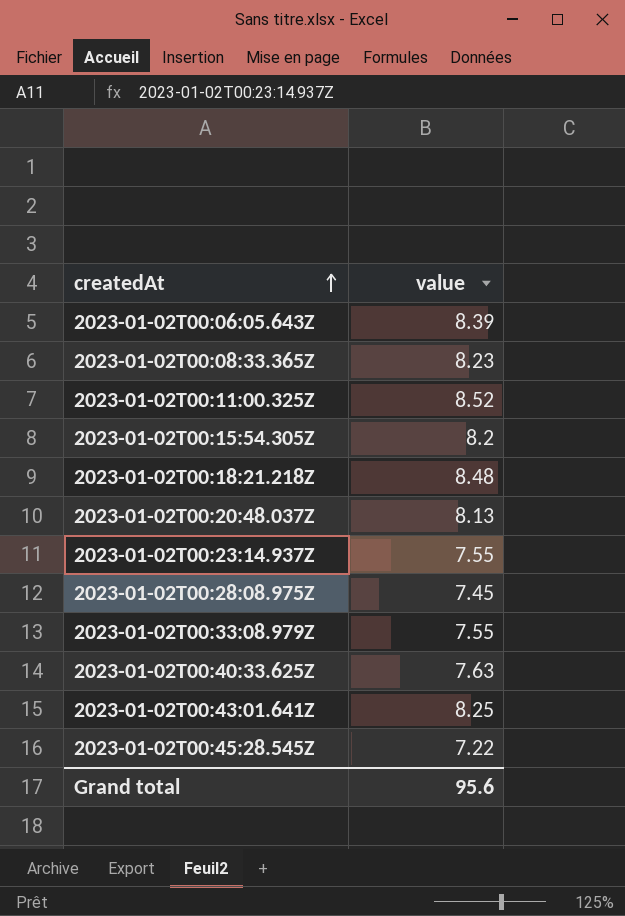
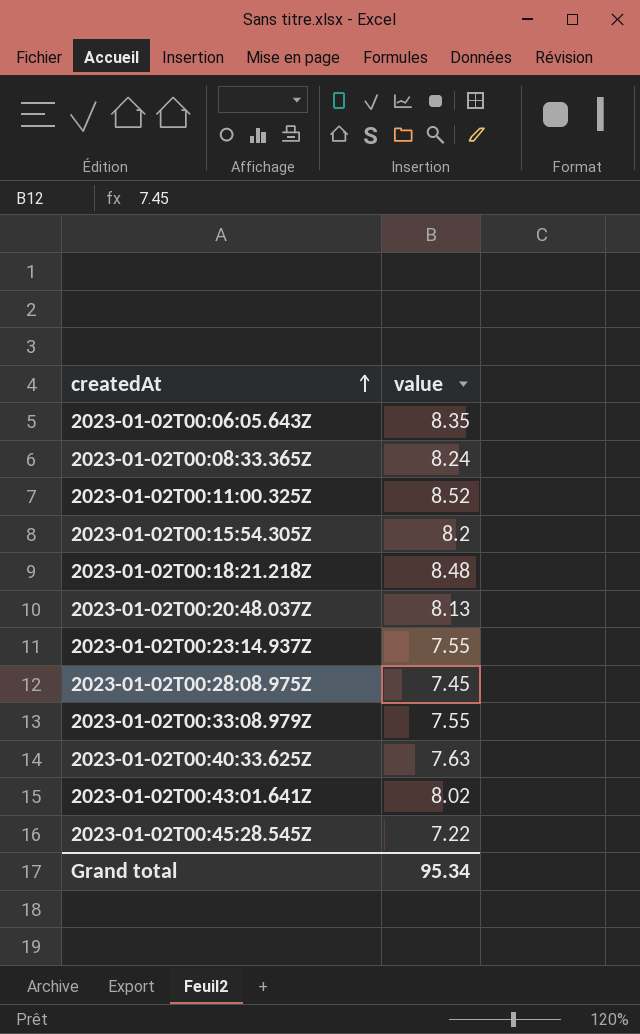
2023-01-02T00:06:05.643Z | value: 8.39 -> 8.35
2023-01-02T00:08:33.365Z | value: 8.23 -> 8.24
2023-01-02T00:43:01.641Z | value: 8.25 -> 8.02
Grand total | value: 95.6 -> 95.34

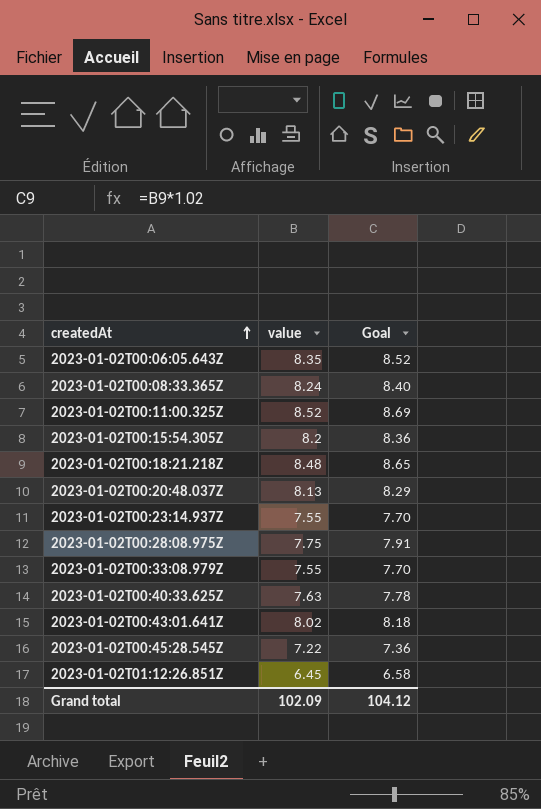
column Goal | formula: none -> [value] * 1.02
2023-01-02T00:28:08.975Z | value: 7.45 -> 7.75
row 2023-01-02T01:12:26.851Z: none -> 6.45 | 6.58
Grand total | value: 95.34 -> 102.09

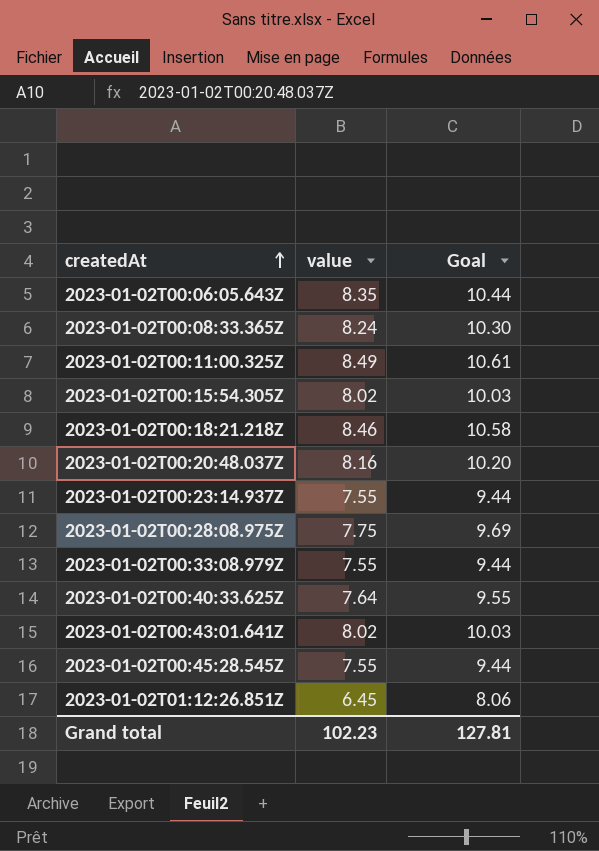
column Goal | formula: [value] * 1.02 -> [value] * 1.25
2023-01-02T00:11:00.325Z | value: 8.52 -> 8.49
2023-01-02T00:15:54.305Z | value: 8.2 -> 8.02
2023-01-02T00:18:21.218Z | value: 8.48 -> 8.46
2023-01-02T00:20:48.037Z | value: 8.13 -> 8.16
2023-01-02T00:40:33.625Z | value: 7.63 -> 7.64
2023-01-02T00:45:28.545Z | value: 7.22 -> 7.55
Grand total | value: 102.09 -> 102.23
Grand total | Goal: 104.12 -> 127.81

